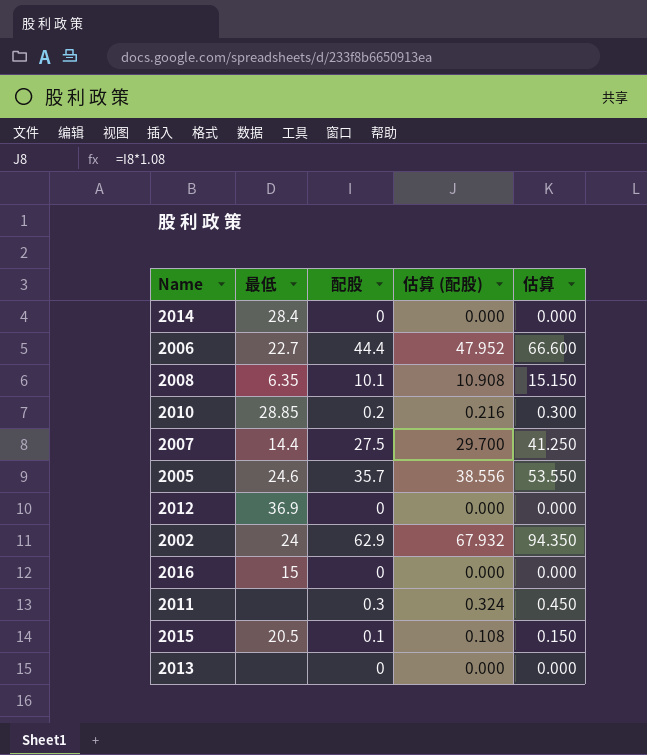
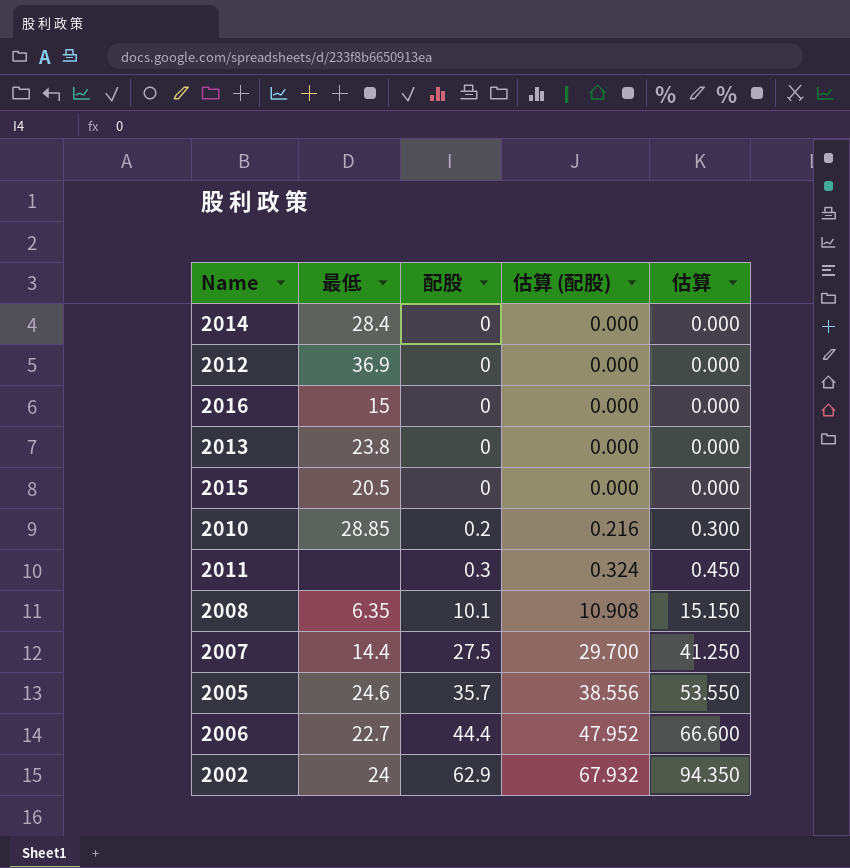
row order: none -> 配股 ascending
2013 | 最低: none -> 23.8
2015 | 配股: 0.1 -> 0
2015 | 估算 (配股): 0.108 -> 0.000
2015 | 估算: 0.150 -> 0.000

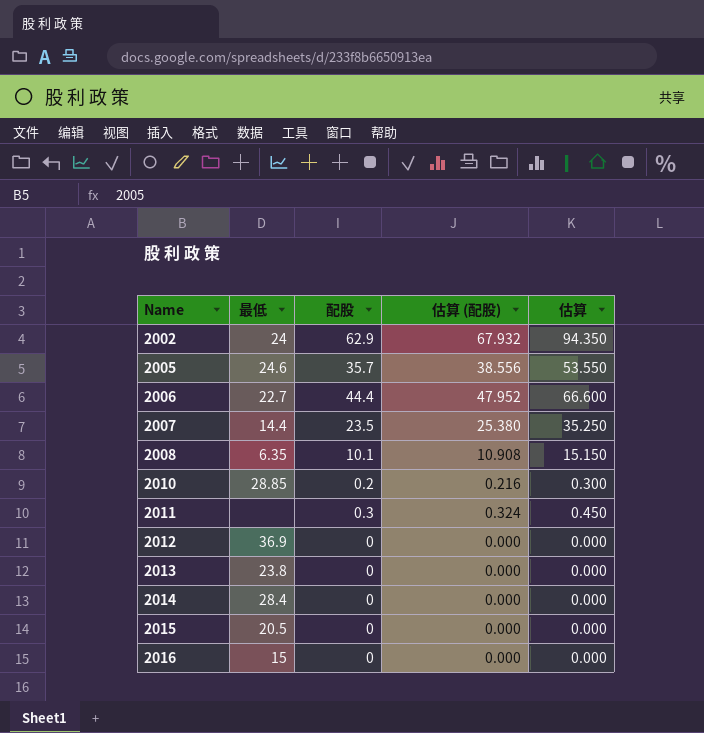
row order: 配股 ascending -> Name ascending
2007 | 配股: 27.5 -> 23.5
2007 | 估算 (配股): 29.700 -> 25.380
2007 | 估算: 41.250 -> 35.250

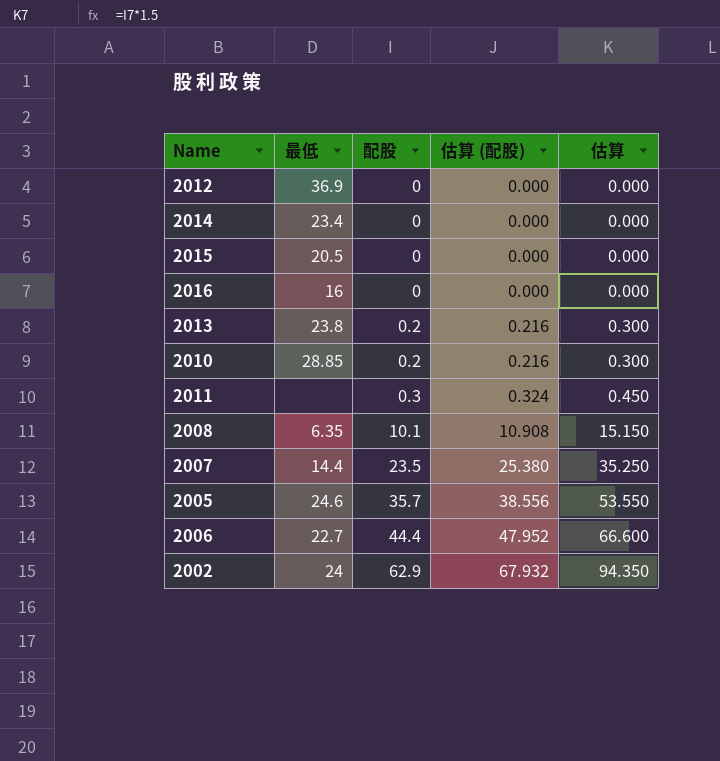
row order: Name ascending -> 配股 ascending
2014 | 最低: 28.4 -> 23.4
2016 | 最低: 15 -> 16
2013 | 配股: 0 -> 0.2
2013 | 估算 (配股): 0.000 -> 0.216
2013 | 估算: 0.000 -> 0.300

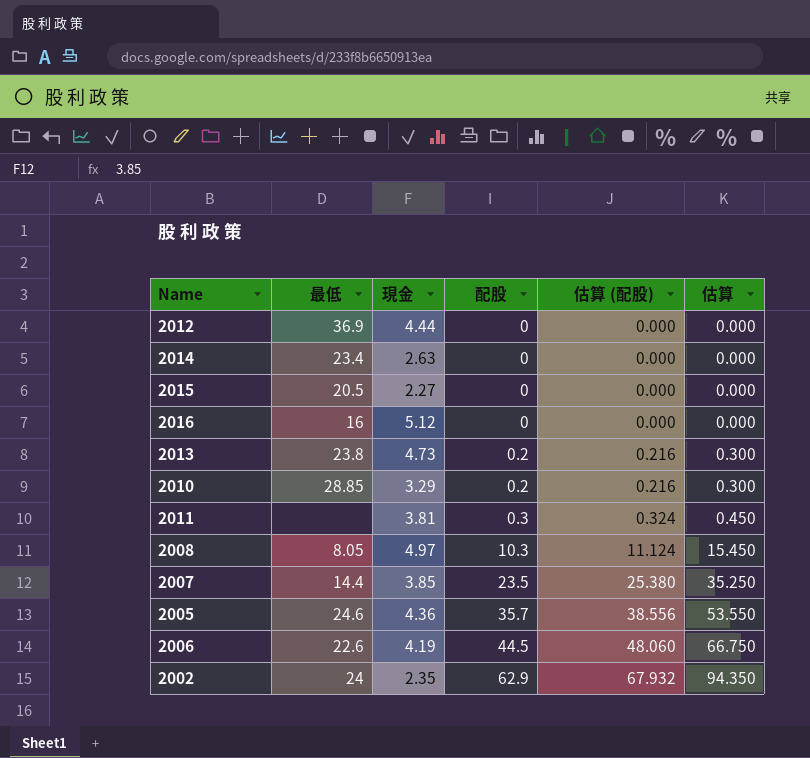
column 現金 | position: none -> 3
2008 | 最低: 6.35 -> 8.05
2008 | 配股: 10.1 -> 10.3
2008 | 估算 (配股): 10.908 -> 11.124
2008 | 估算: 15.150 -> 15.450
2006 | 最低: 22.7 -> 22.6
2006 | 配股: 44.4 -> 44.5
2006 | 估算 (配股): 47.952 -> 48.060
2006 | 估算: 66.600 -> 66.750

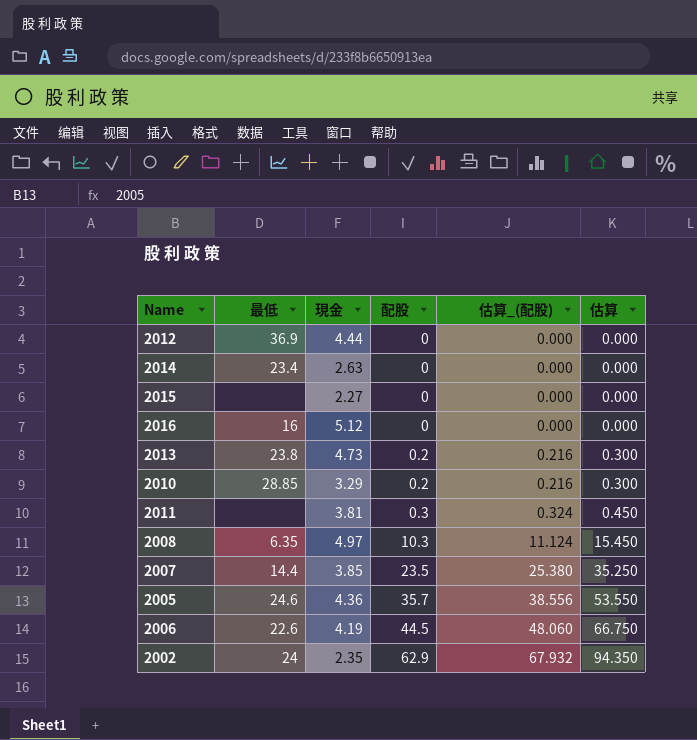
column name: 估算 (配股) -> 估算_(配股)
2015 | 最低: 20.5 -> none
2008 | 最低: 8.05 -> 6.35

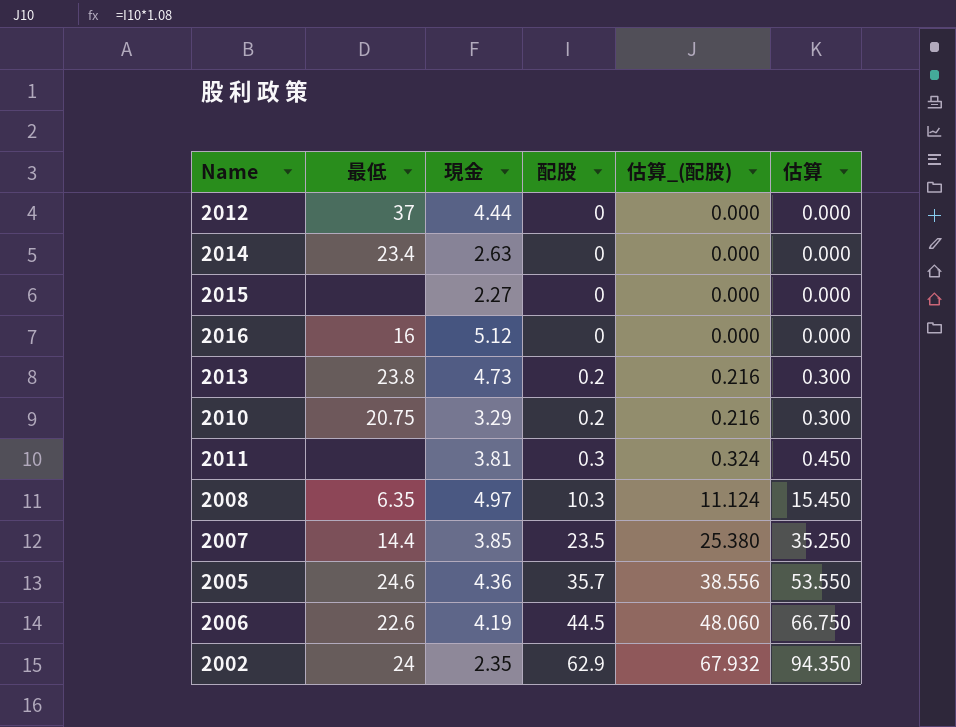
2012 | 最低: 36.9 -> 37
2010 | 最低: 28.85 -> 20.75

